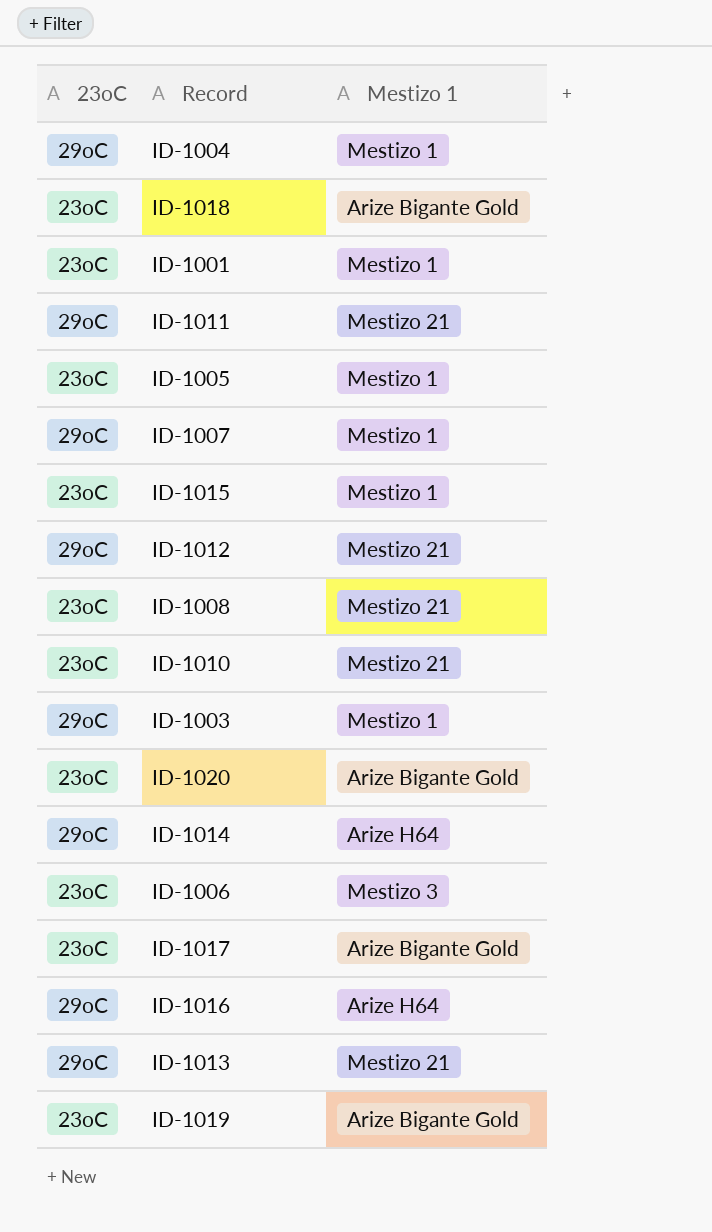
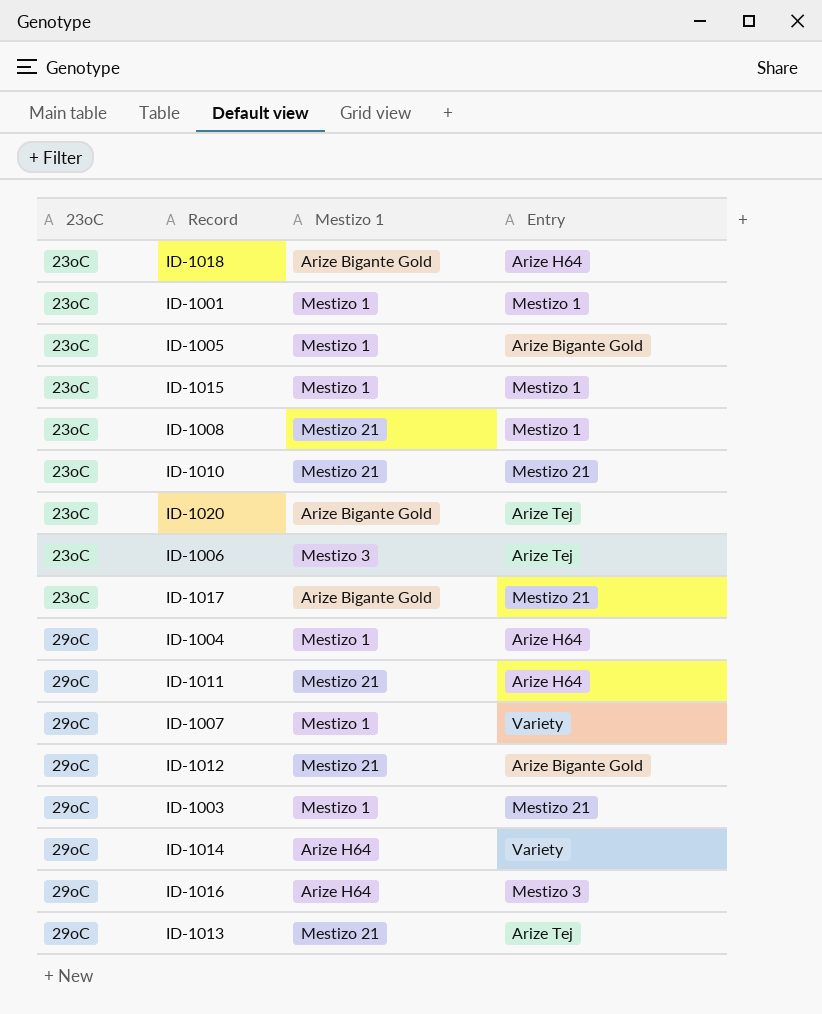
row order: none -> 23oC ascending
column Entry | position: none -> 4
row ID-1019: 23oC | Arize Bigante Gold -> none

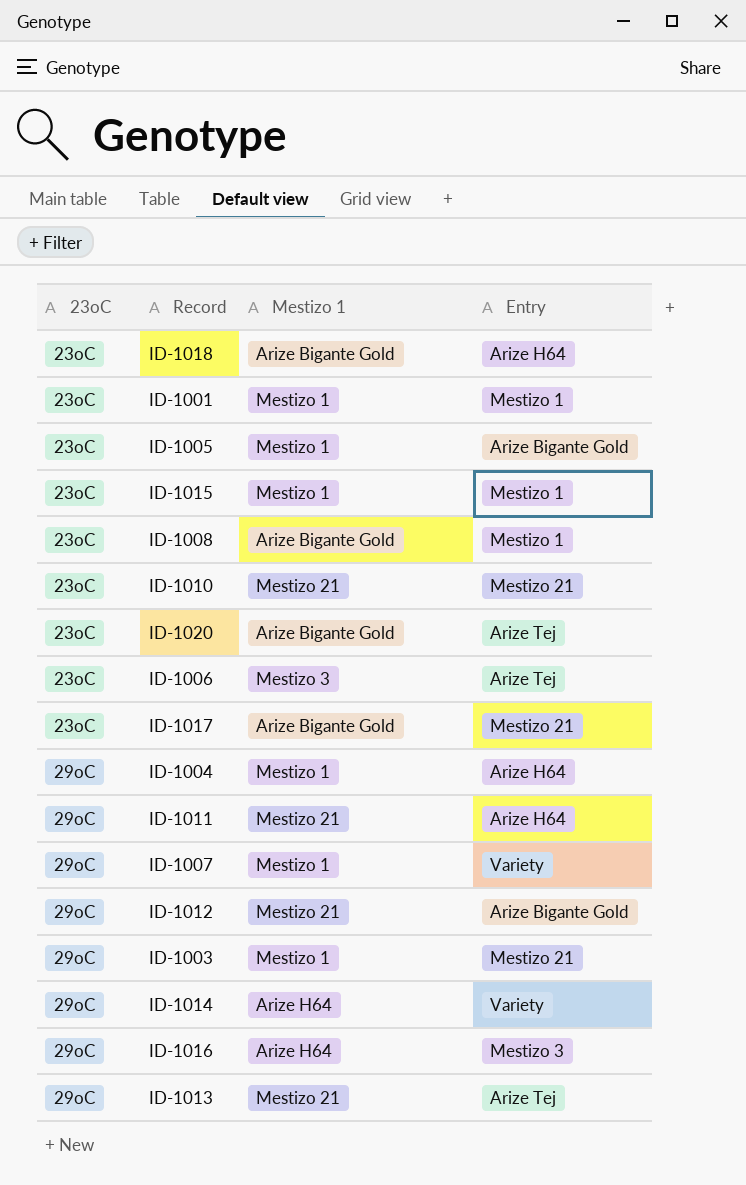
ID-1008 | Mestizo 1: Mestizo 21 -> Arize Bigante Gold

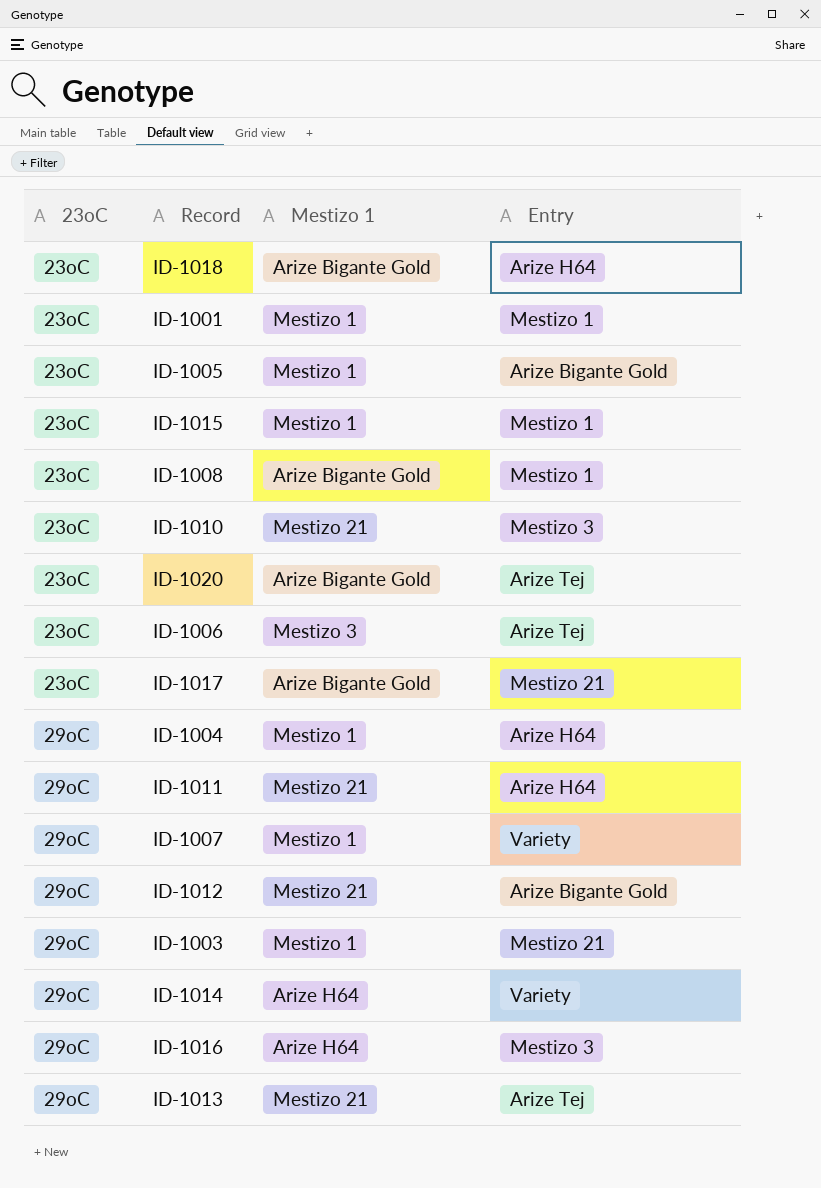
ID-1010 | Entry: Mestizo 21 -> Mestizo 3

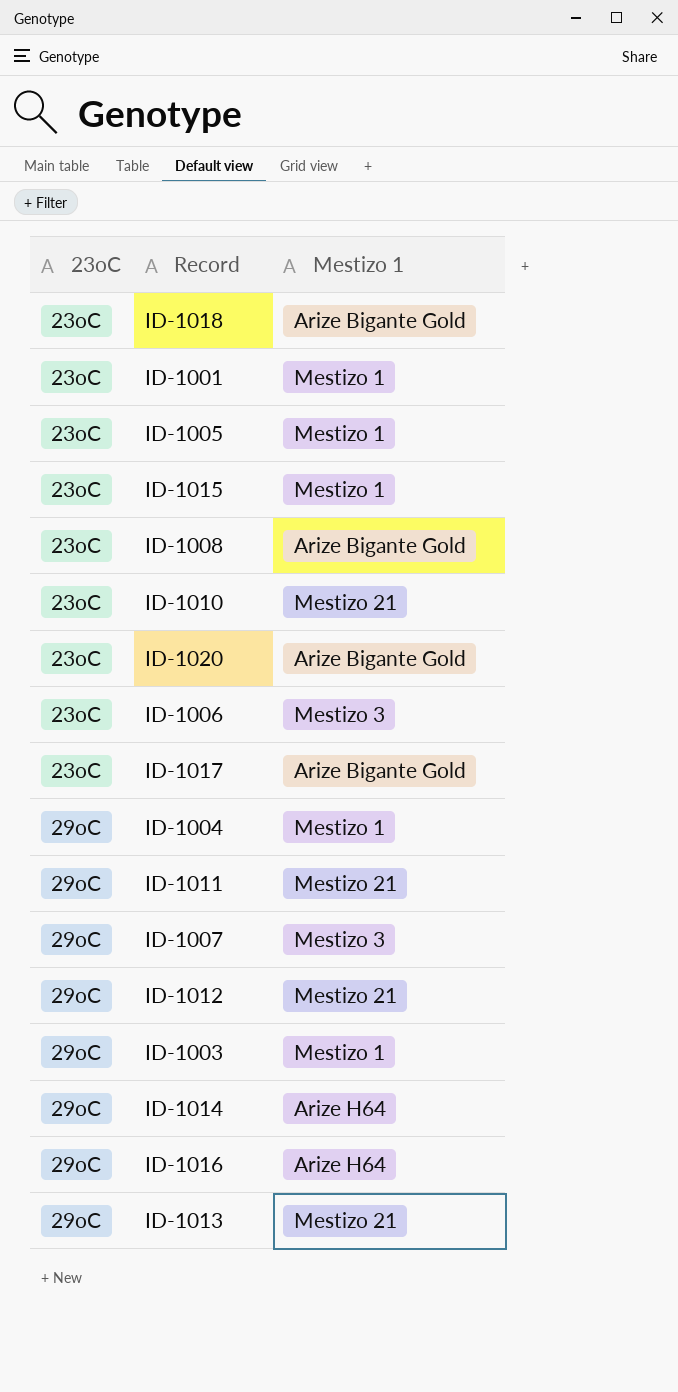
column Entry | position: 4 -> none
ID-1007 | Mestizo 1: Mestizo 1 -> Mestizo 3

